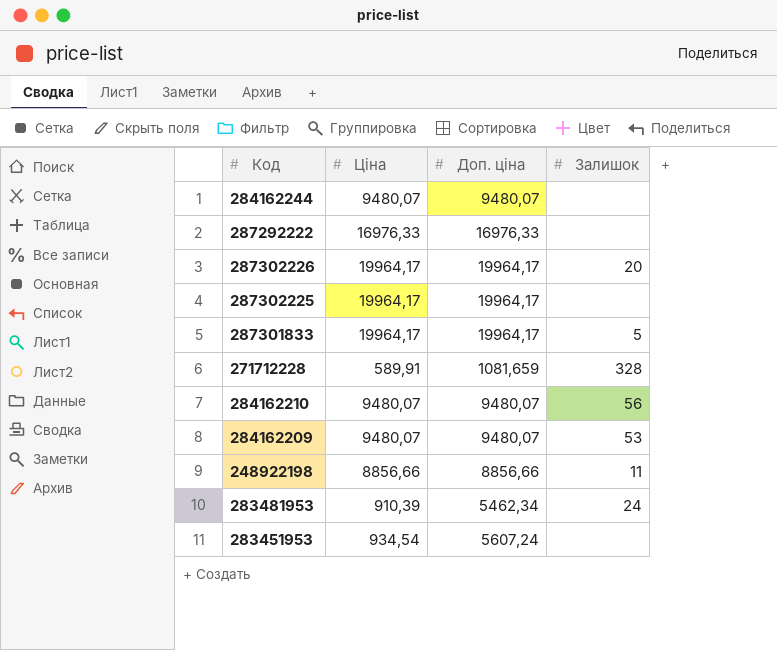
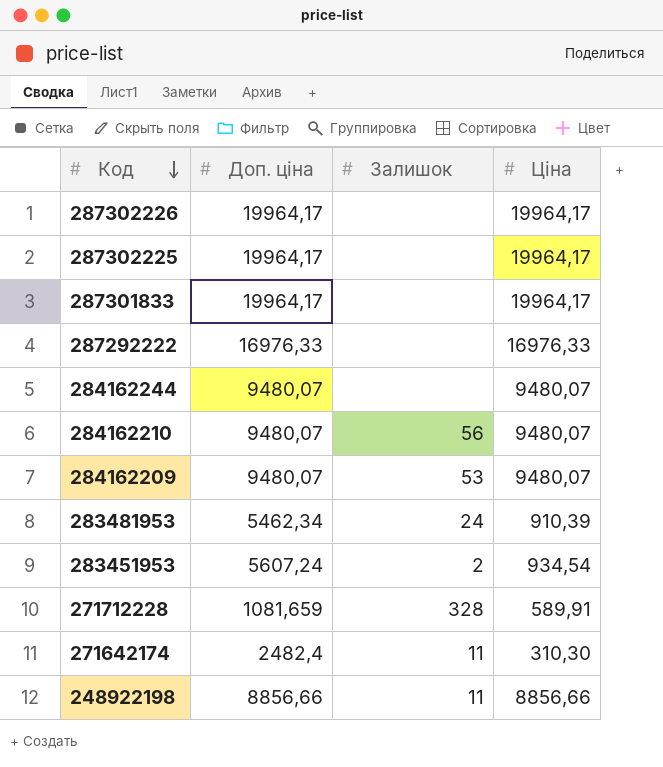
row order: none -> Код descending
column Ціна | position: 2 -> 4
287302226 | Залишок: 20 -> none
287301833 | Залишок: 5 -> none
283451953 | Залишок: none -> 2
row 271642174: none -> 2482,4 | 11 | 310,30

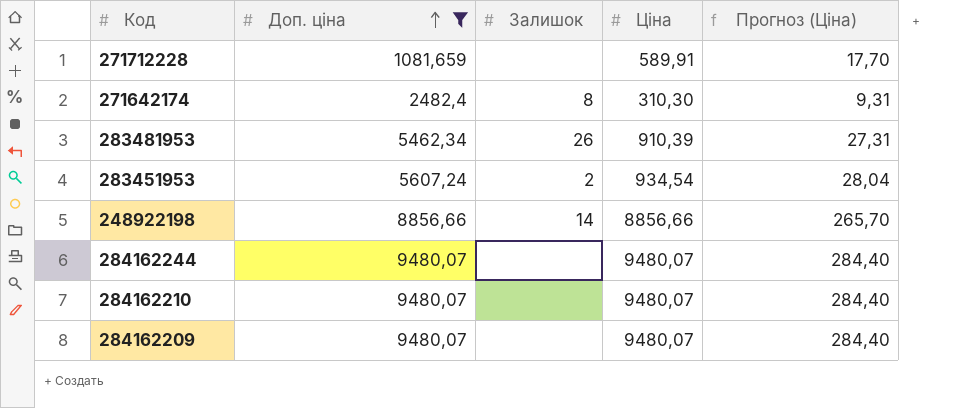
filter: none -> Доп. ціна <= 9480,07
row order: Код descending -> Доп. ціна ascending
column Прогноз (Ціна) | formula: none -> [Ціна] * 0,03
271712228 | Залишок: 328 -> none
271642174 | Залишок: 11 -> 8
283481953 | Залишок: 24 -> 26
248922198 | Залишок: 11 -> 14
284162210 | Залишок: 56 -> none
284162209 | Залишок: 53 -> none

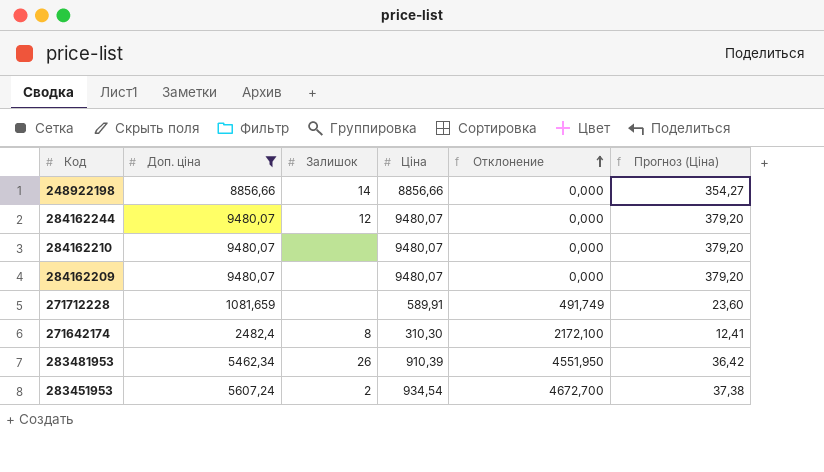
row order: Доп. ціна ascending -> Отклонение ascending
column Отклонение | formula: none -> [Доп. ціна] - [Ціна]
column Прогноз (Ціна) | formula: [Ціна] * 0,03 -> [Ціна] * 0,04
284162244 | Залишок: none -> 12

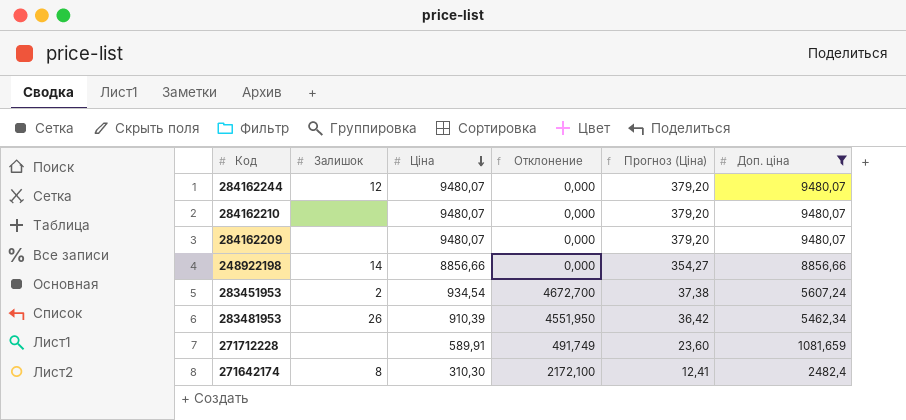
row order: Отклонение ascending -> Ціна descending
column Доп. ціна | position: 2 -> 6

